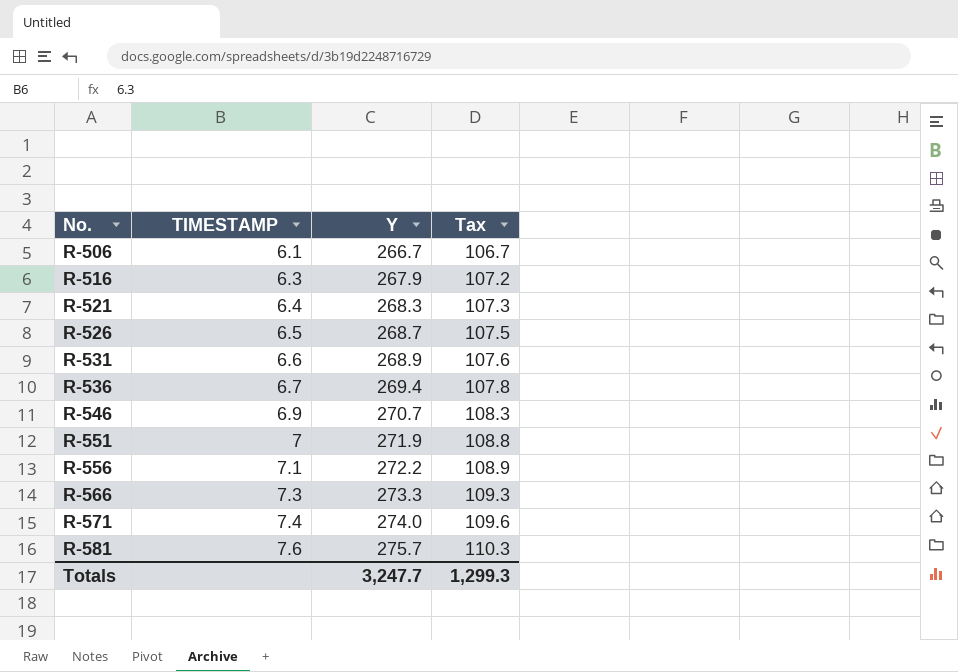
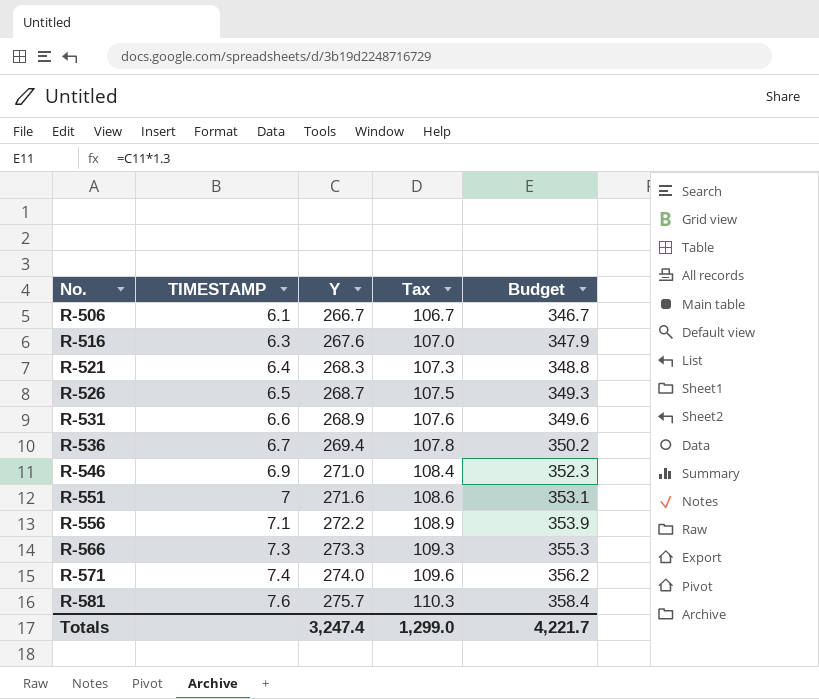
column Budget | formula: none -> [Y] * 1.3
R-516 | Y: 267.9 -> 267.6
R-516 | Tax: 107.2 -> 107.0
R-546 | Y: 270.7 -> 271.0
R-546 | Tax: 108.3 -> 108.4
R-551 | Y: 271.9 -> 271.6
R-551 | Tax: 108.8 -> 108.6
Totals | Y: 3,247.7 -> 3,247.4
Totals | Tax: 1,299.3 -> 1,299.0

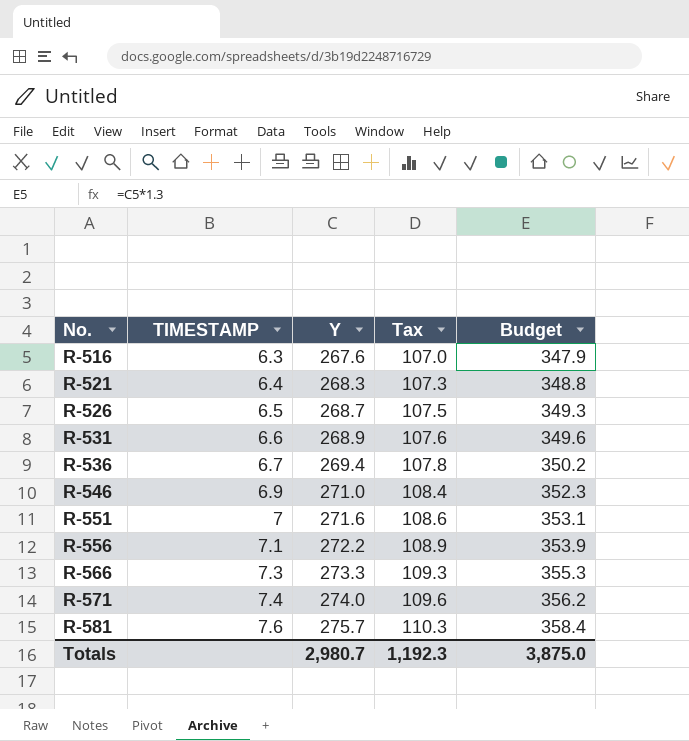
row R-506: 6.1 | 266.7 | 106.7 | 346.7 -> none
Totals | Y: 3,247.4 -> 2,980.7
Totals | Tax: 1,299.0 -> 1,192.3
Totals | Budget: 4,221.7 -> 3,875.0

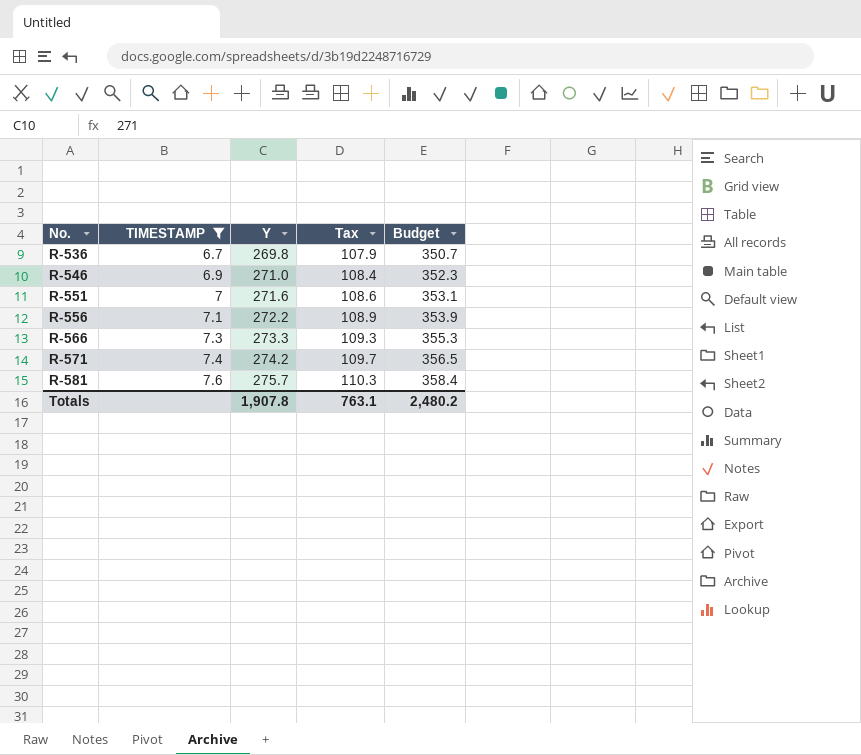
filter: none -> TIMESTAMP >= 6.7
R-536 | Y: 269.4 -> 269.8
R-536 | Tax: 107.8 -> 107.9
R-536 | Budget: 350.2 -> 350.7
R-571 | Y: 274.0 -> 274.2
R-571 | Tax: 109.6 -> 109.7
R-571 | Budget: 356.2 -> 356.5
Totals | Y: 2,980.7 -> 1,907.8
Totals | Tax: 1,192.3 -> 763.1
Totals | Budget: 3,875.0 -> 2,480.2

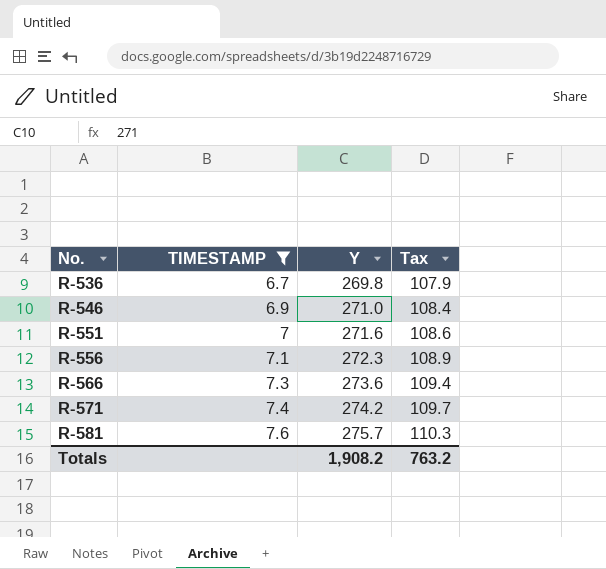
column Budget | formula: [Y] * 1.3 -> none
R-556 | Y: 272.2 -> 272.3
R-566 | Y: 273.3 -> 273.6
R-566 | Tax: 109.3 -> 109.4
Totals | Y: 1,907.8 -> 1,908.2
Totals | Tax: 763.1 -> 763.2

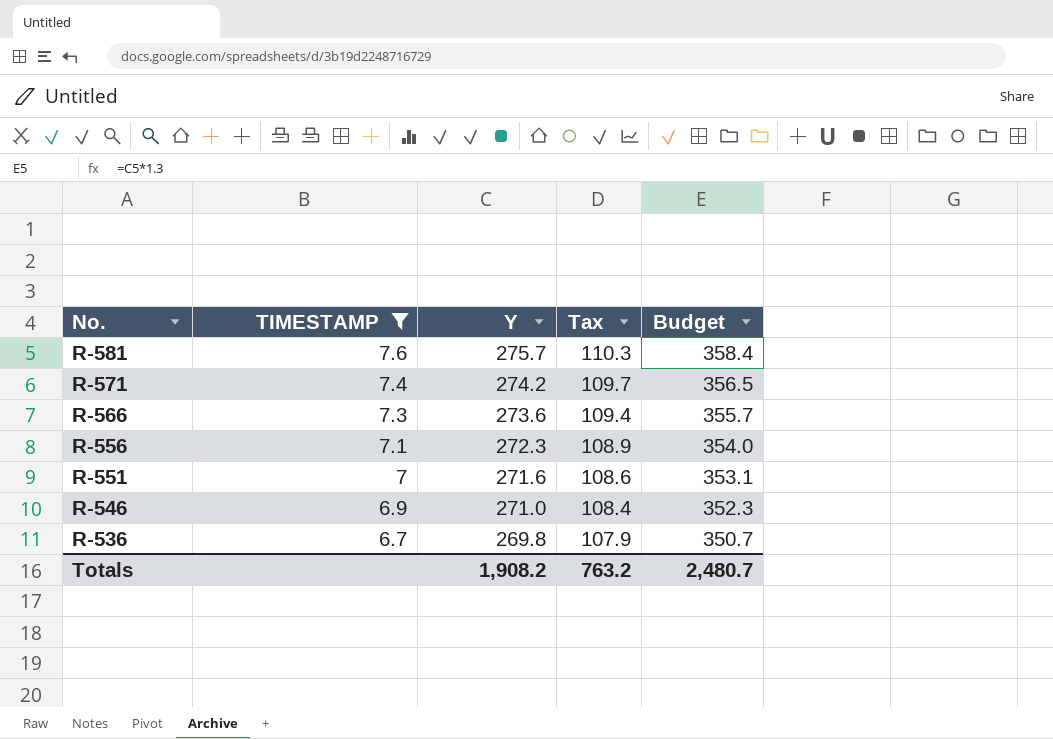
row order: No. ascending -> No. descending
column Budget | formula: none -> [Y] * 1.3

